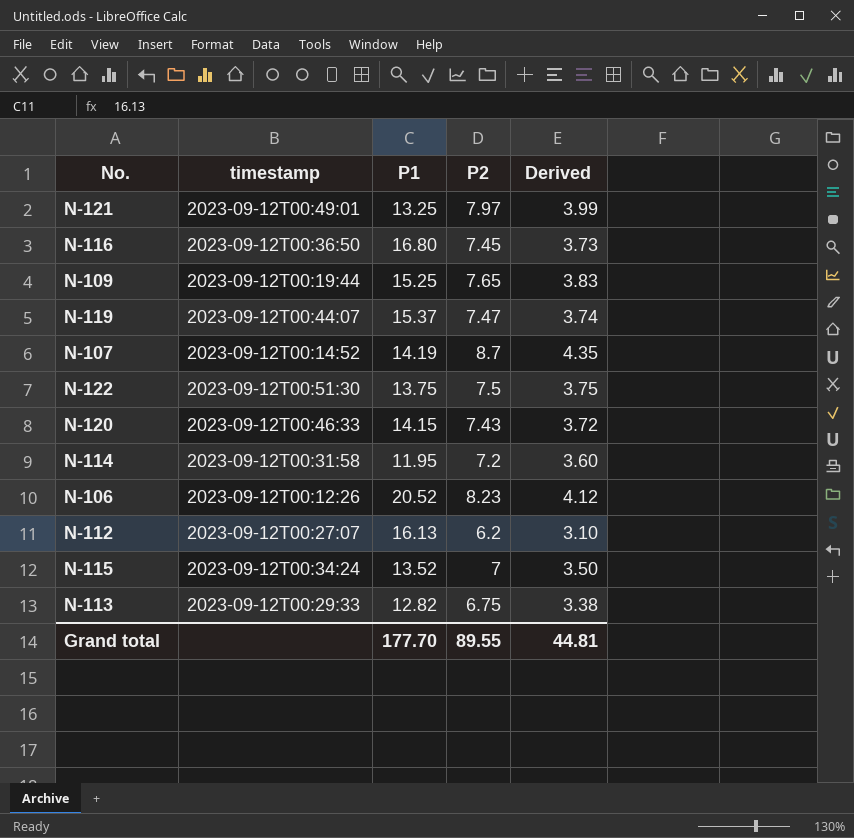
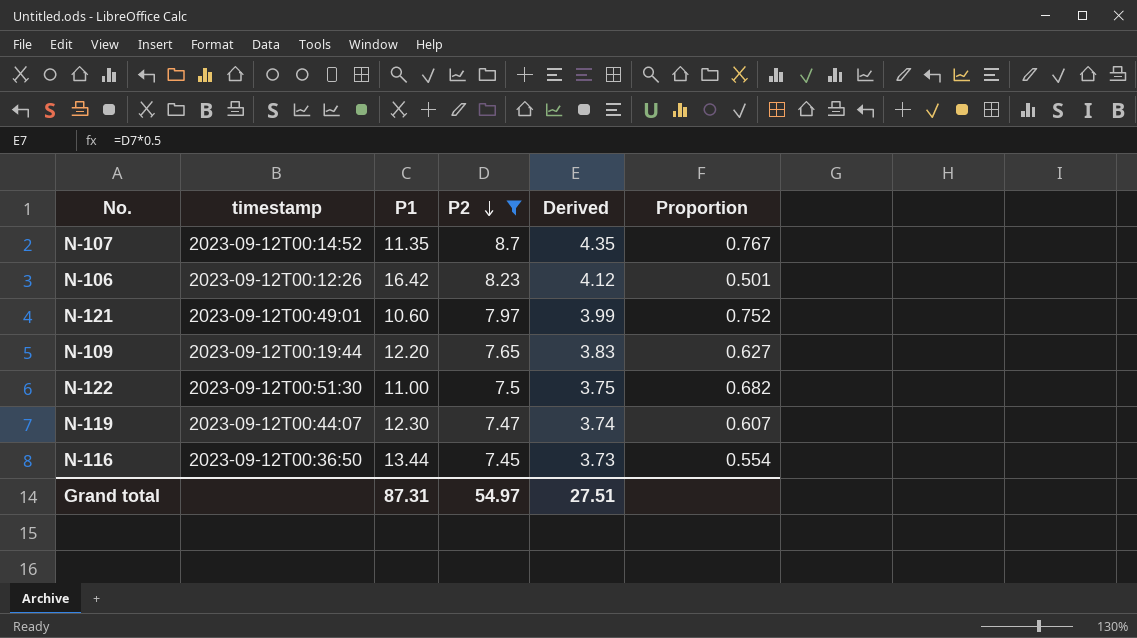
filter: none -> P2 >= 7.45
row order: none -> P2 descending
column Proportion | formula: none -> [P2] / [P1]
N-107 | P1: 14.19 -> 11.35
N-106 | P1: 20.52 -> 16.42
N-121 | P1: 13.25 -> 10.60
N-109 | P1: 15.25 -> 12.20
N-122 | P1: 13.75 -> 11.00
N-119 | P1: 15.37 -> 12.30
N-116 | P1: 16.80 -> 13.44
Grand total | P1: 177.70 -> 87.31
Grand total | P2: 89.55 -> 54.97
Grand total | Derived: 44.81 -> 27.51

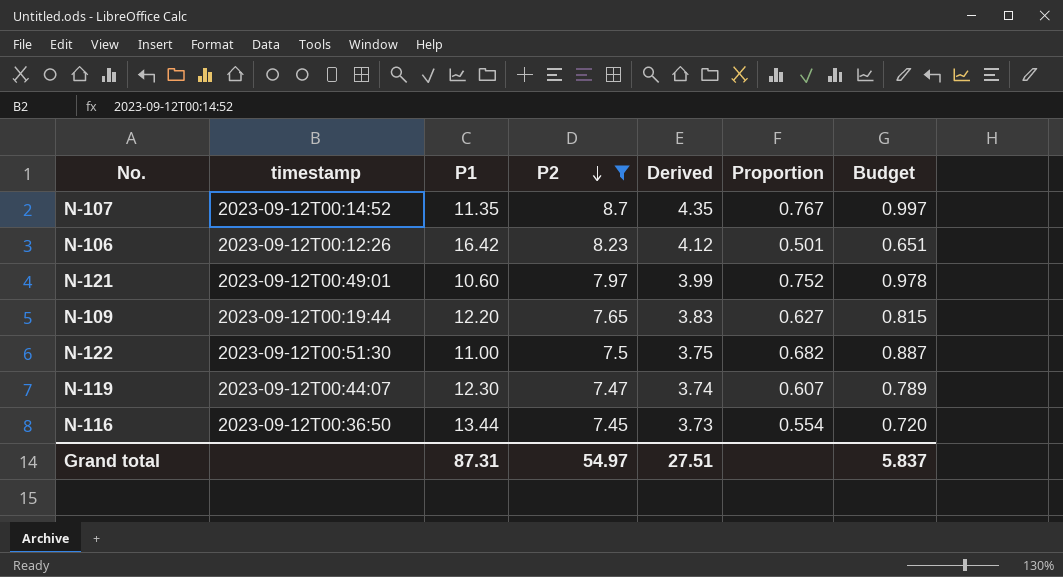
column Budget | formula: none -> [Proportion] * 1.3

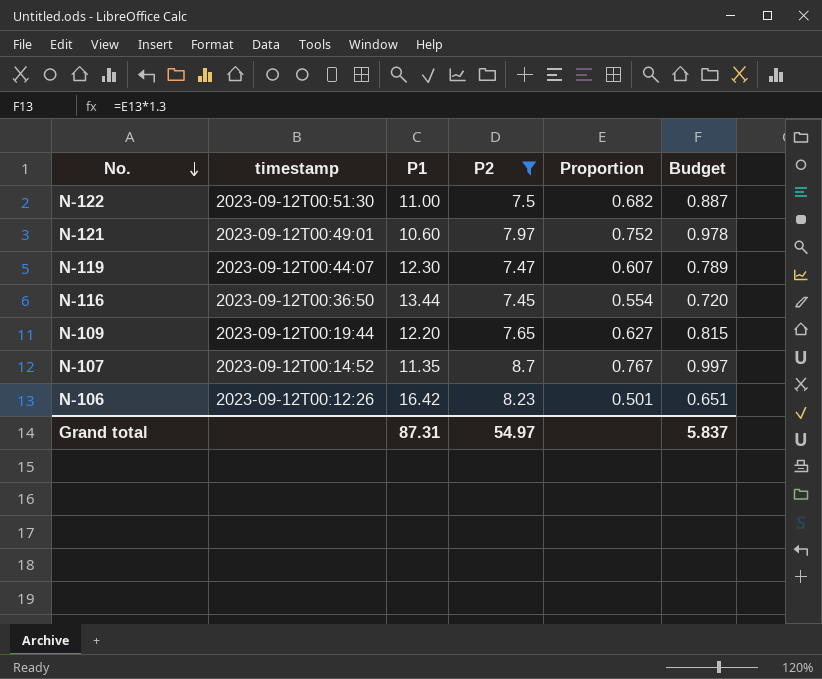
row order: P2 descending -> No. descending
column Derived | formula: [P2] * 0.5 -> none

